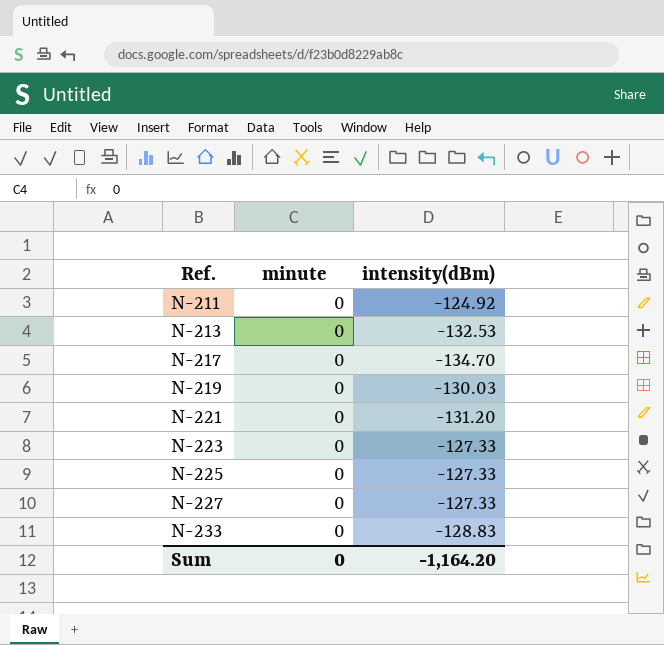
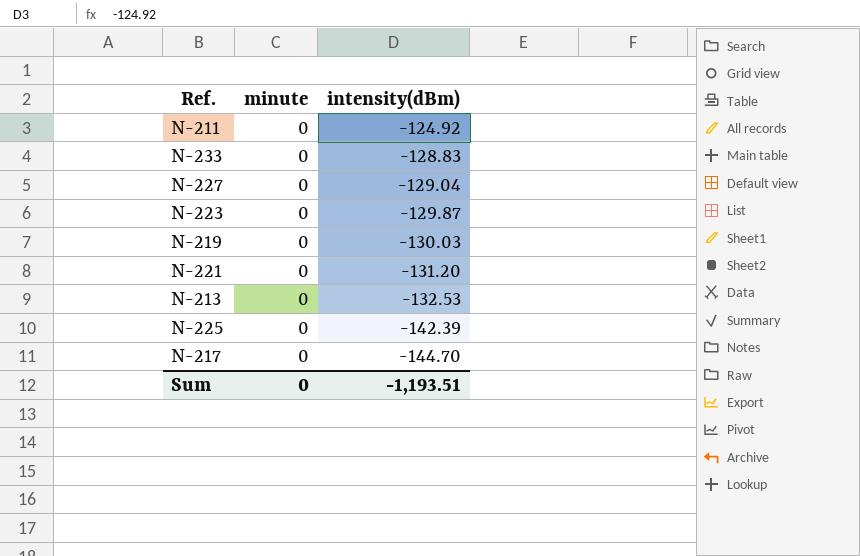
row order: Ref. ascending -> intensity(dBm) descending
N-227 | intensity(dBm): -127.33 -> -129.04
N-223 | intensity(dBm): -127.33 -> -129.87
N-225 | intensity(dBm): -127.33 -> -142.39
N-217 | intensity(dBm): -134.70 -> -144.70
Sum | intensity(dBm): -1,164.20 -> -1,193.51

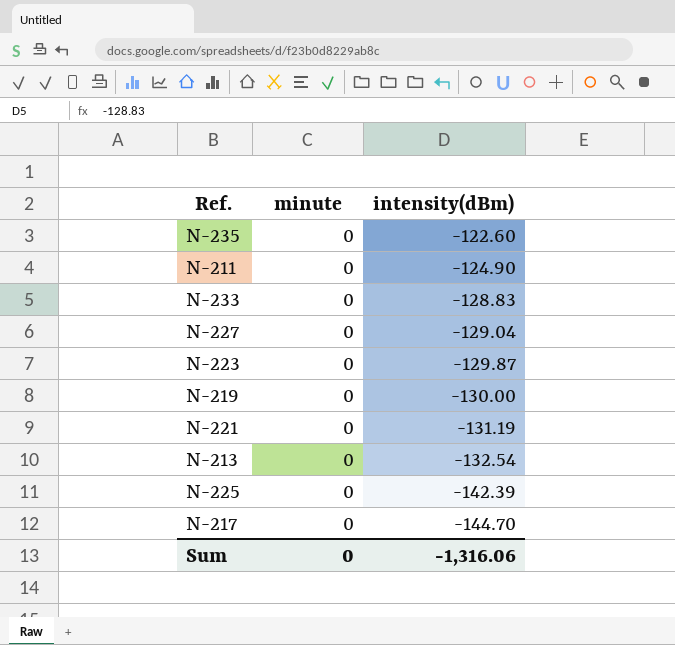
row N-235: none -> 0 | -122.60
N-211 | intensity(dBm): -124.92 -> -124.90
N-219 | intensity(dBm): -130.03 -> -130.00
N-221 | intensity(dBm): -131.20 -> -131.19
N-213 | intensity(dBm): -132.53 -> -132.54
Sum | intensity(dBm): -1,193.51 -> -1,316.06

